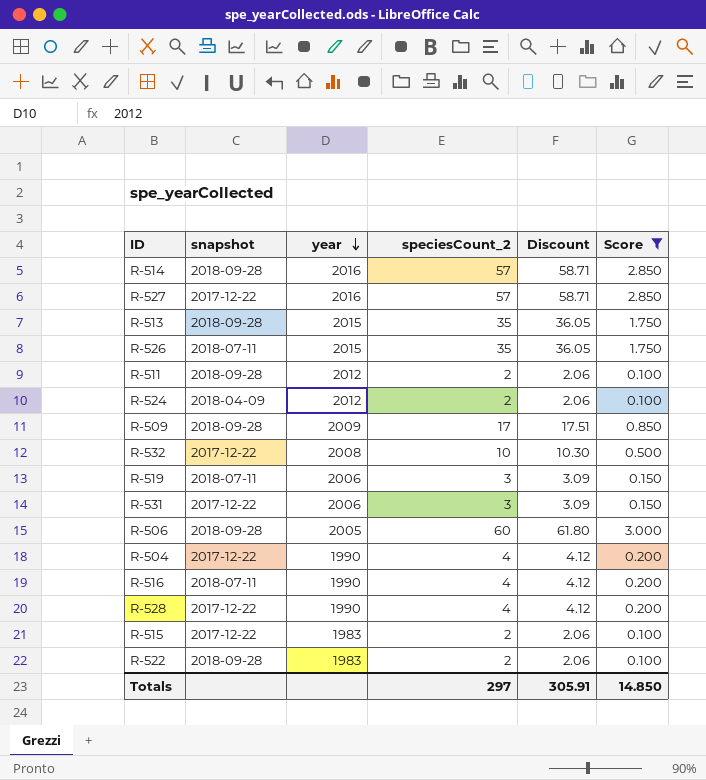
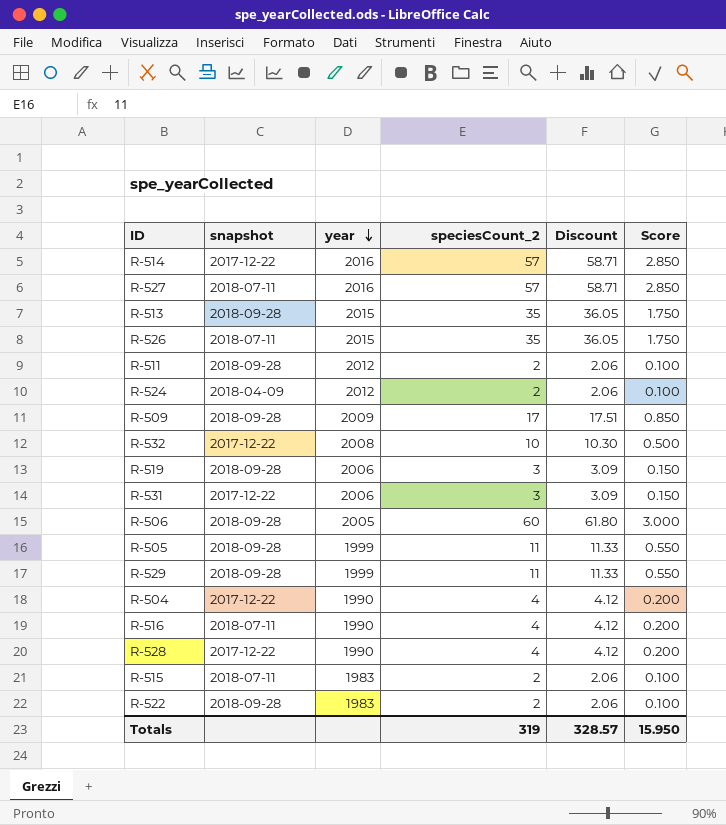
filter: Score != 0.550 -> none
R-514 | snapshot: 2018-09-28 -> 2017-12-22
R-527 | snapshot: 2017-12-22 -> 2018-07-11
R-519 | snapshot: 2018-07-11 -> 2018-09-28
R-515 | snapshot: 2017-12-22 -> 2018-07-11
Totals | speciesCount_2: 297 -> 319
Totals | Discount: 305.91 -> 328.57
Totals | Score: 14.850 -> 15.950

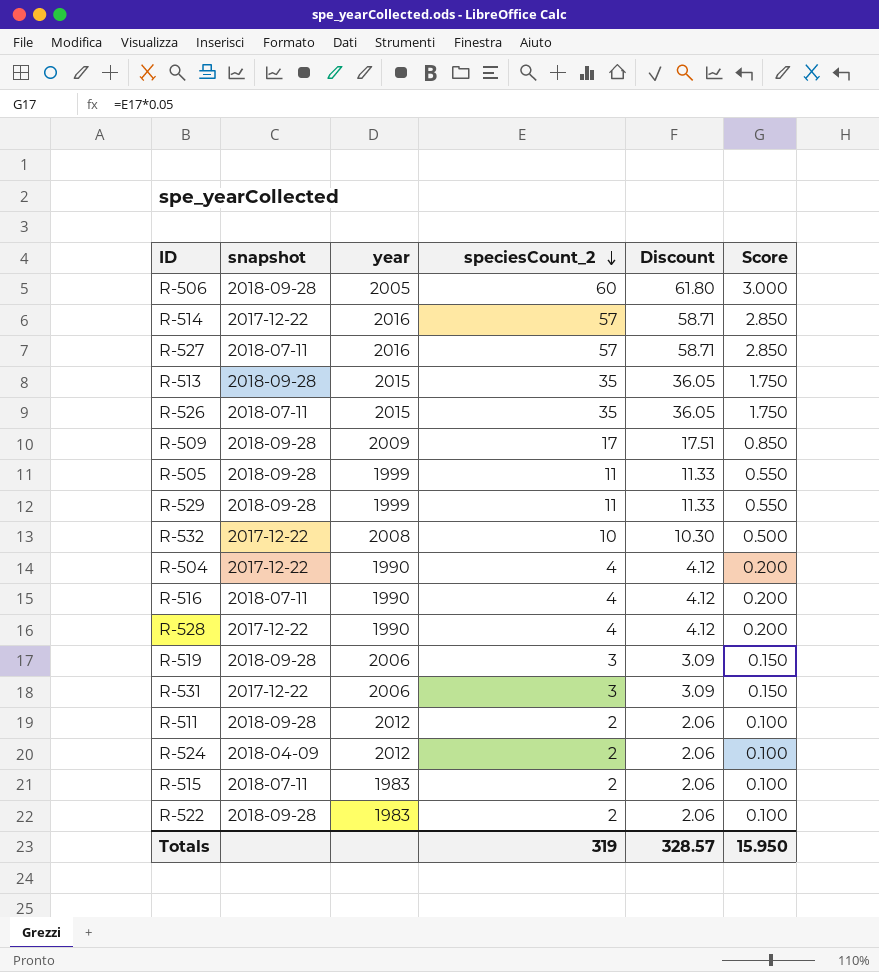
row order: year descending -> speciesCount_2 descending

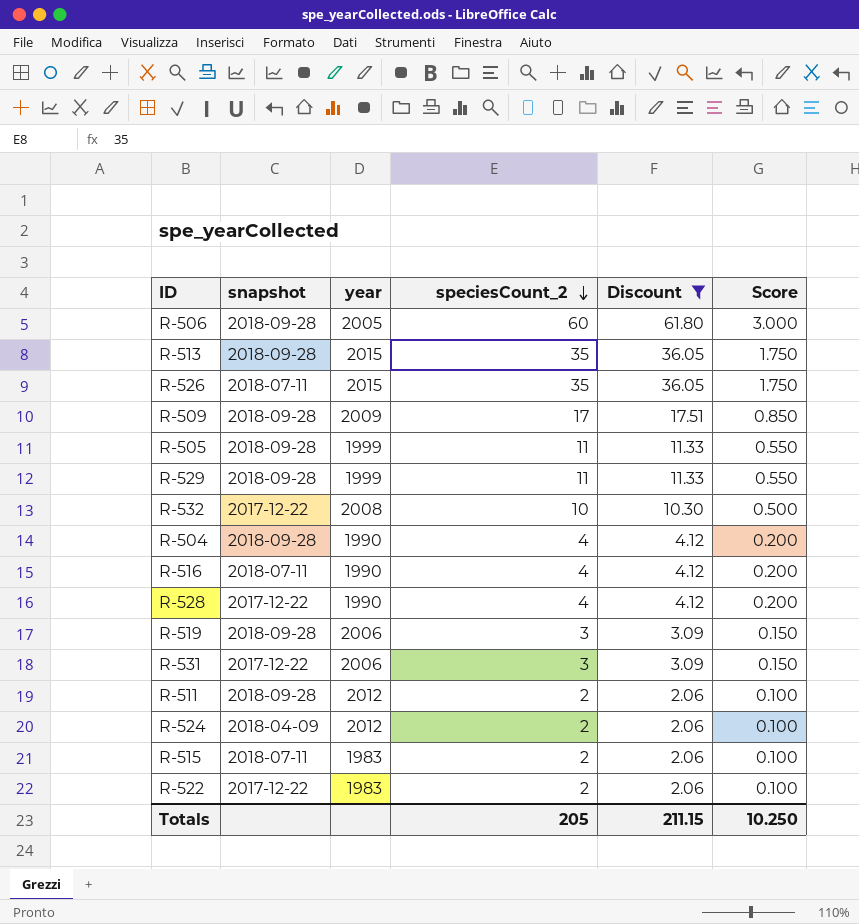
filter: none -> Discount != 58.71
R-504 | snapshot: 2017-12-22 -> 2018-09-28
R-522 | snapshot: 2018-09-28 -> 2017-12-22
Totals | speciesCount_2: 319 -> 205
Totals | Discount: 328.57 -> 211.15
Totals | Score: 15.950 -> 10.250

